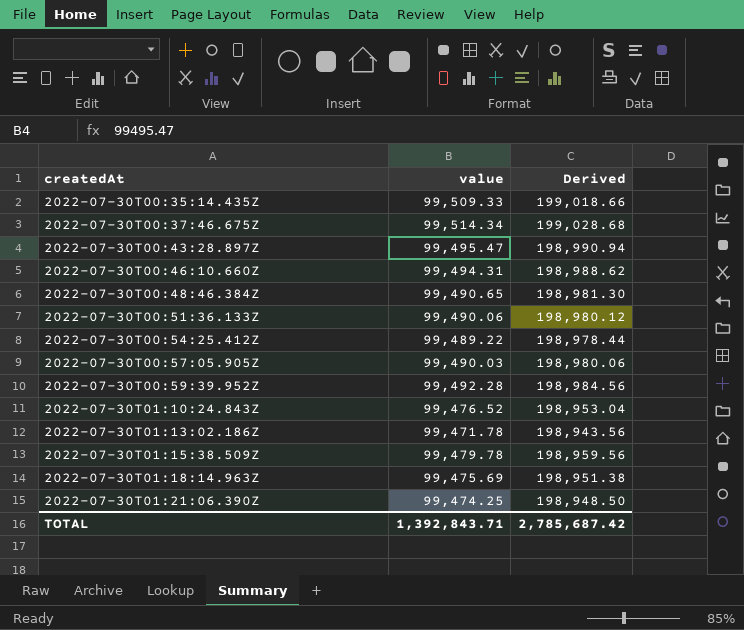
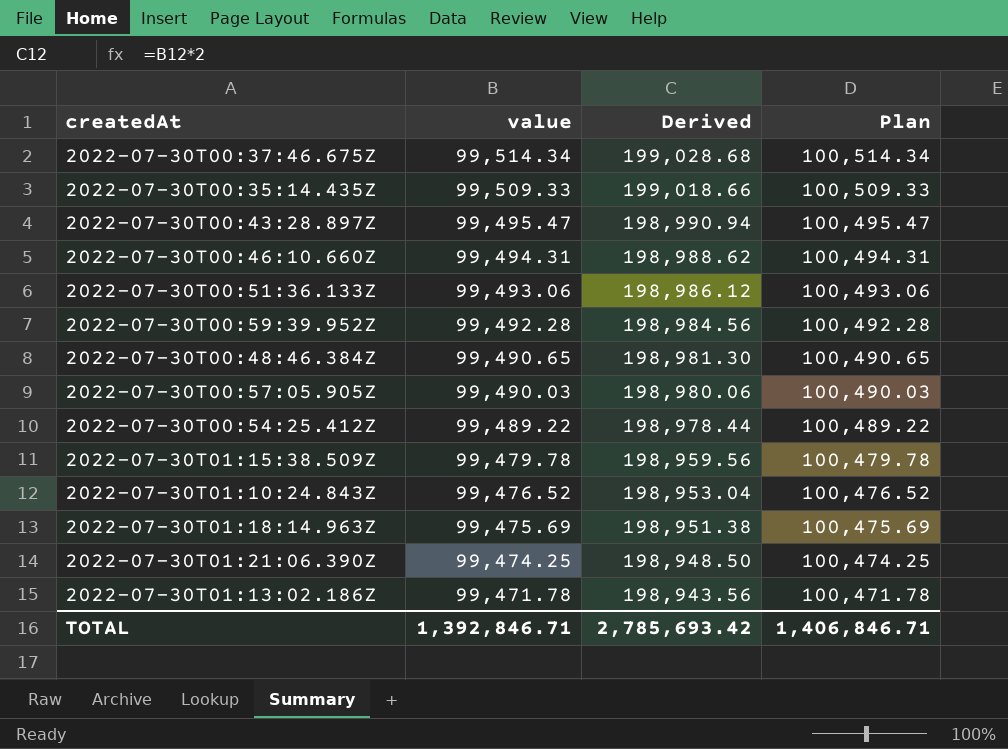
row order: createdAt ascending -> value descending
column Plan | formula: none -> [value] + 1000
2022-07-30T00:51:36.133Z | value: 99,490.06 -> 99,493.06
2022-07-30T00:51:36.133Z | Derived: 198,980.12 -> 198,986.12
TOTAL | value: 1,392,843.71 -> 1,392,846.71
TOTAL | Derived: 2,785,687.42 -> 2,785,693.42

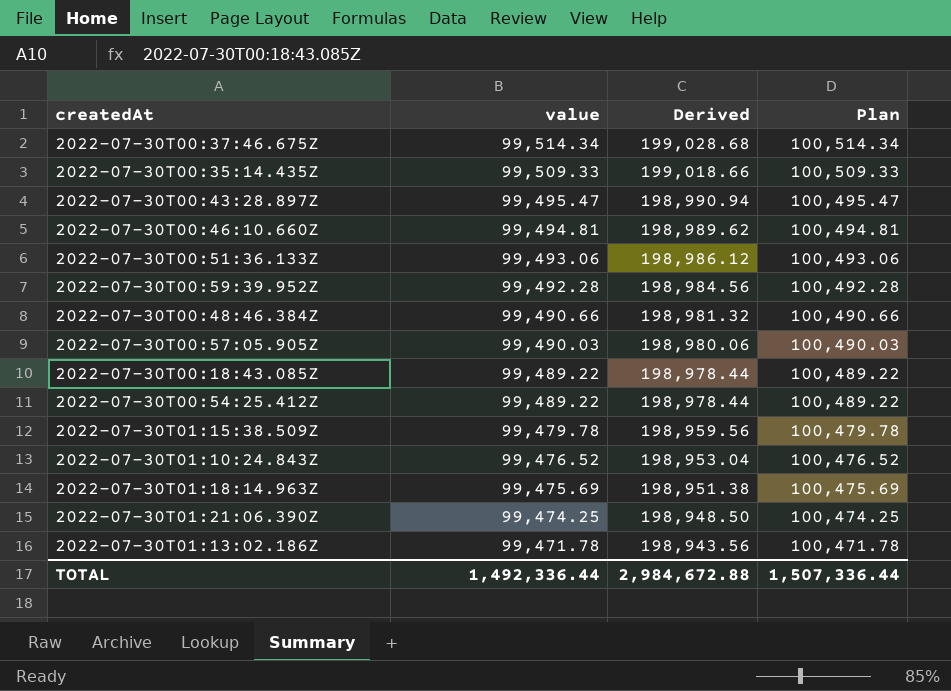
2022-07-30T00:46:10.660Z | value: 99,494.31 -> 99,494.81
2022-07-30T00:46:10.660Z | Derived: 198,988.62 -> 198,989.62
2022-07-30T00:46:10.660Z | Plan: 100,494.31 -> 100,494.81
2022-07-30T00:48:46.384Z | value: 99,490.65 -> 99,490.66
2022-07-30T00:48:46.384Z | Derived: 198,981.30 -> 198,981.32
2022-07-30T00:48:46.384Z | Plan: 100,490.65 -> 100,490.66
row 2022-07-30T00:18:43.085Z: none -> 99,489.22 | 198,978.44 | 100,489.22
TOTAL | value: 1,392,846.71 -> 1,492,336.44
TOTAL | Derived: 2,785,693.42 -> 2,984,672.88
TOTAL | Plan: 1,406,846.71 -> 1,507,336.44

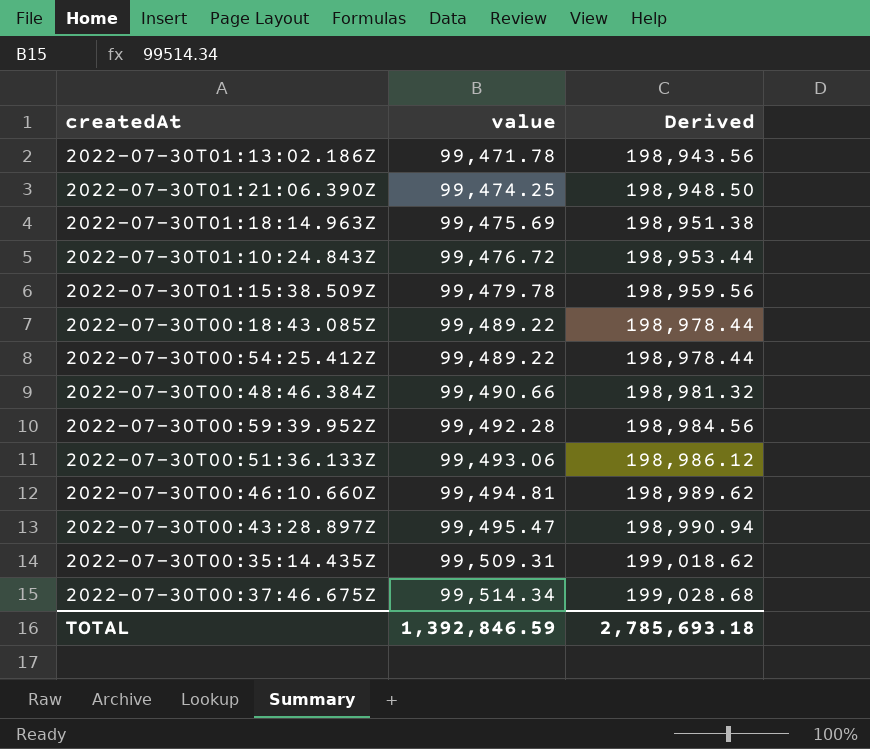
row order: value descending -> value ascending
column Plan | formula: [value] + 1000 -> none
row 2022-07-30T00:57:05.905Z: 99,490.03 | 198,980.06 | 100,490.03 -> none
2022-07-30T01:10:24.843Z | value: 99,476.52 -> 99,476.72
2022-07-30T01:10:24.843Z | Derived: 198,953.04 -> 198,953.44
2022-07-30T00:35:14.435Z | value: 99,509.33 -> 99,509.31
2022-07-30T00:35:14.435Z | Derived: 199,018.66 -> 199,018.62
TOTAL | value: 1,492,336.44 -> 1,392,846.59
TOTAL | Derived: 2,984,672.88 -> 2,785,693.18

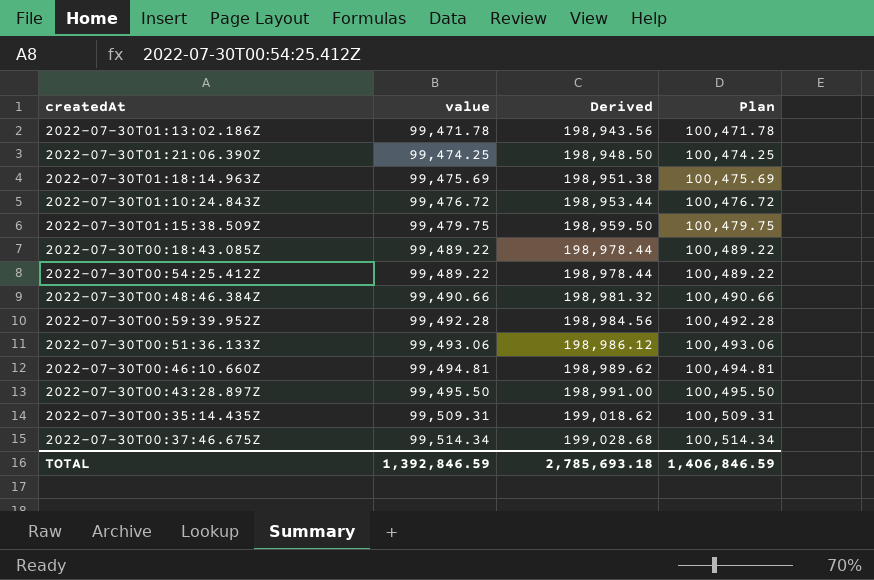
column Plan | formula: none -> [value] + 1000
2022-07-30T01:15:38.509Z | value: 99,479.78 -> 99,479.75
2022-07-30T01:15:38.509Z | Derived: 198,959.56 -> 198,959.50
2022-07-30T00:43:28.897Z | value: 99,495.47 -> 99,495.50
2022-07-30T00:43:28.897Z | Derived: 198,990.94 -> 198,991.00

